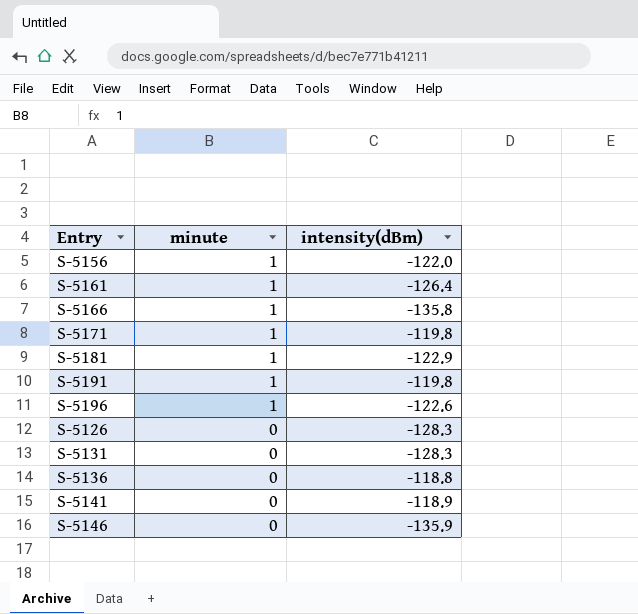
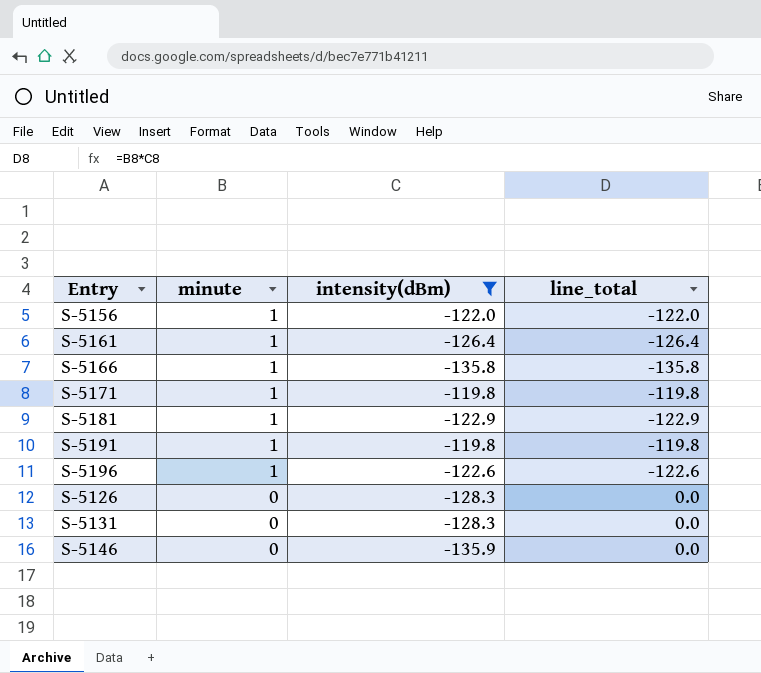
filter: none -> intensity(dBm) <= -119.8
column line_total | formula: none -> [minute] * [intensity(dBm)]

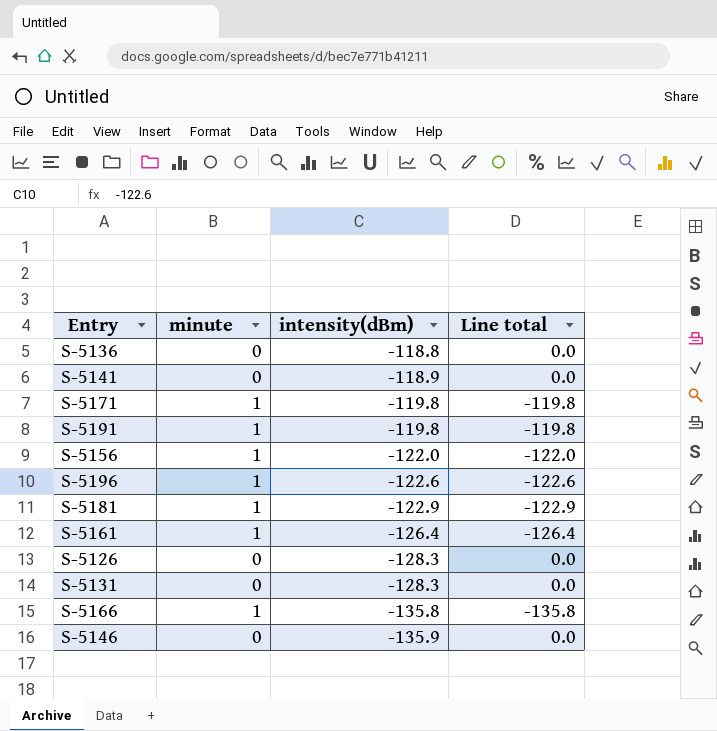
filter: intensity(dBm) <= -119.8 -> none
row order: minute descending -> intensity(dBm) descending
column name: line_total -> Line total

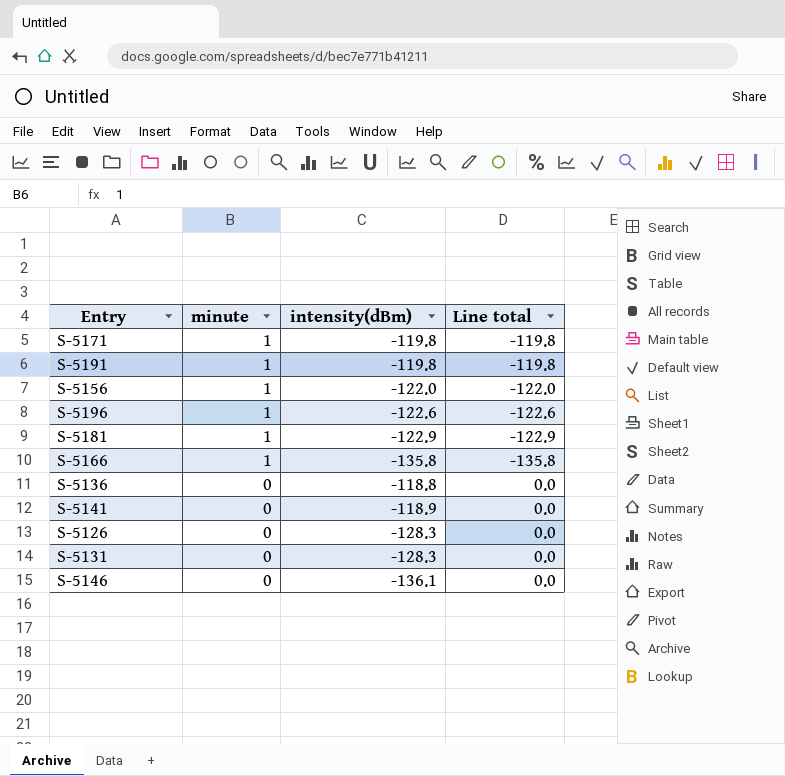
row order: intensity(dBm) descending -> minute descending
row S-5161: 1 | -126.4 | -126.4 -> none
S-5146 | intensity(dBm): -135.9 -> -136.1

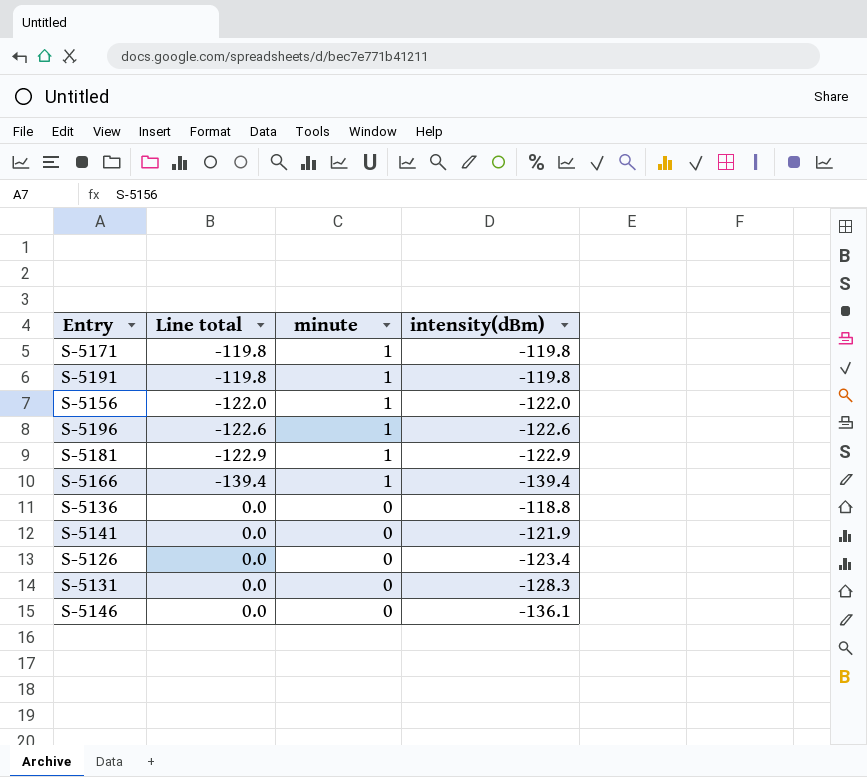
column Line total | position: 4 -> 2
S-5166 | Line total: -135.8 -> -139.4
S-5166 | intensity(dBm): -135.8 -> -139.4
S-5141 | intensity(dBm): -118.9 -> -121.9
S-5126 | intensity(dBm): -128.3 -> -123.4

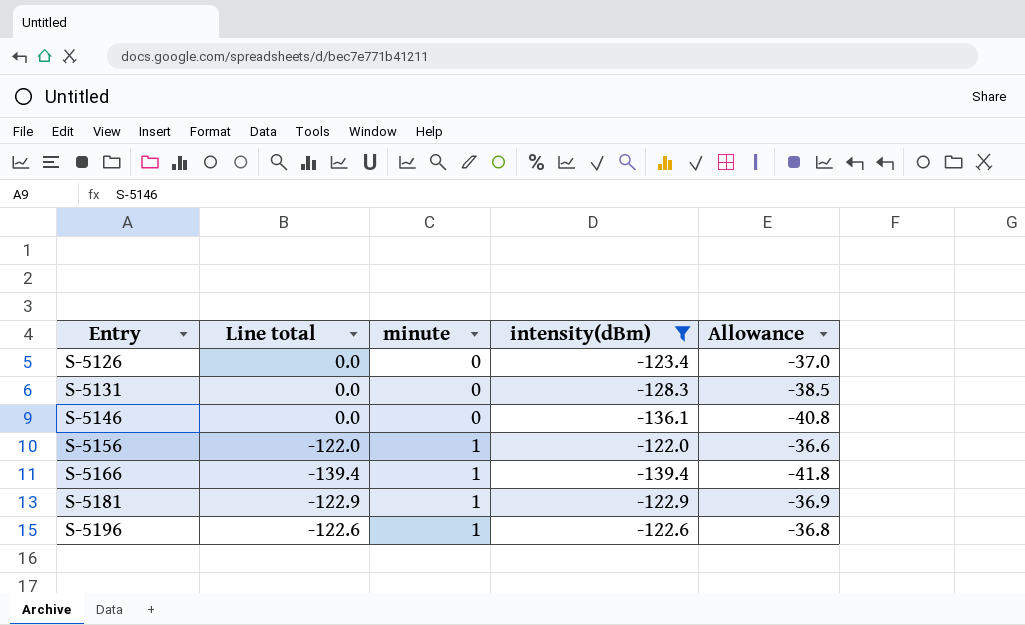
filter: none -> intensity(dBm) <= -122.0
row order: minute descending -> Entry ascending
column Allowance | formula: none -> [intensity(dBm)] * 0.3

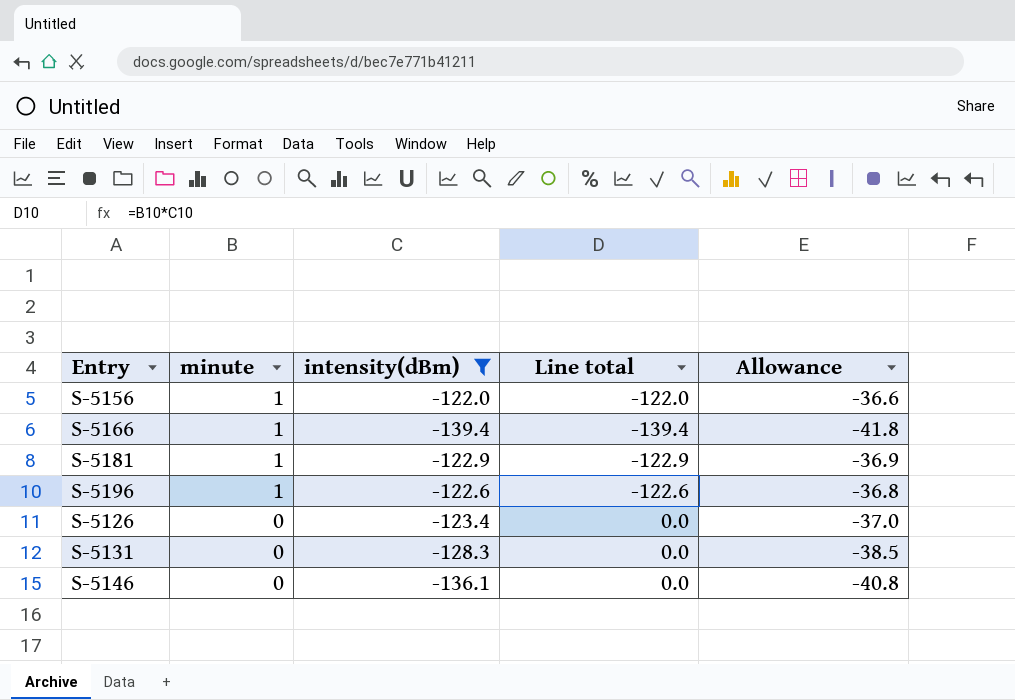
row order: Entry ascending -> minute descending
column Line total | position: 2 -> 4

